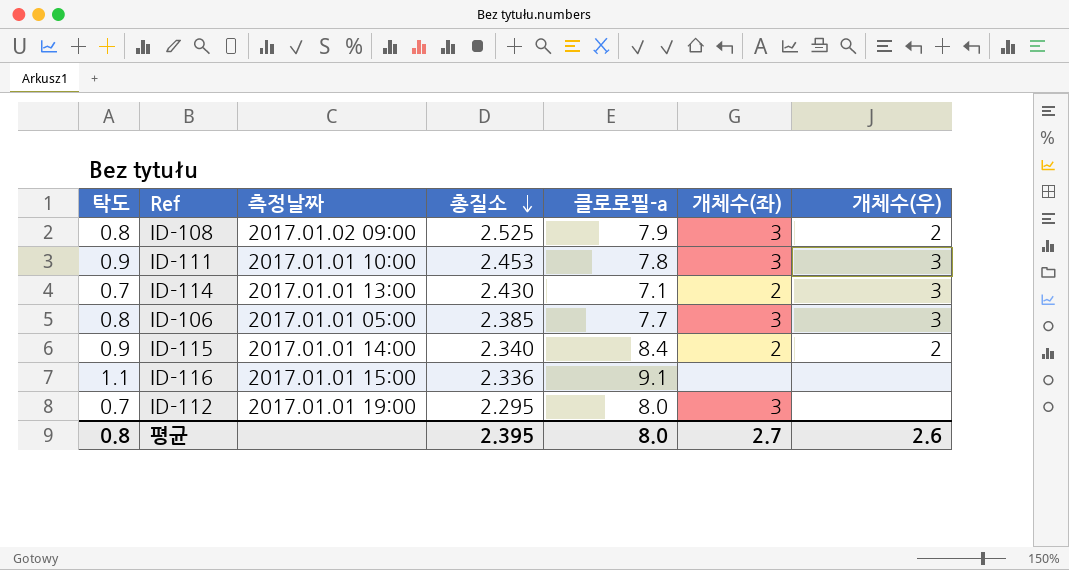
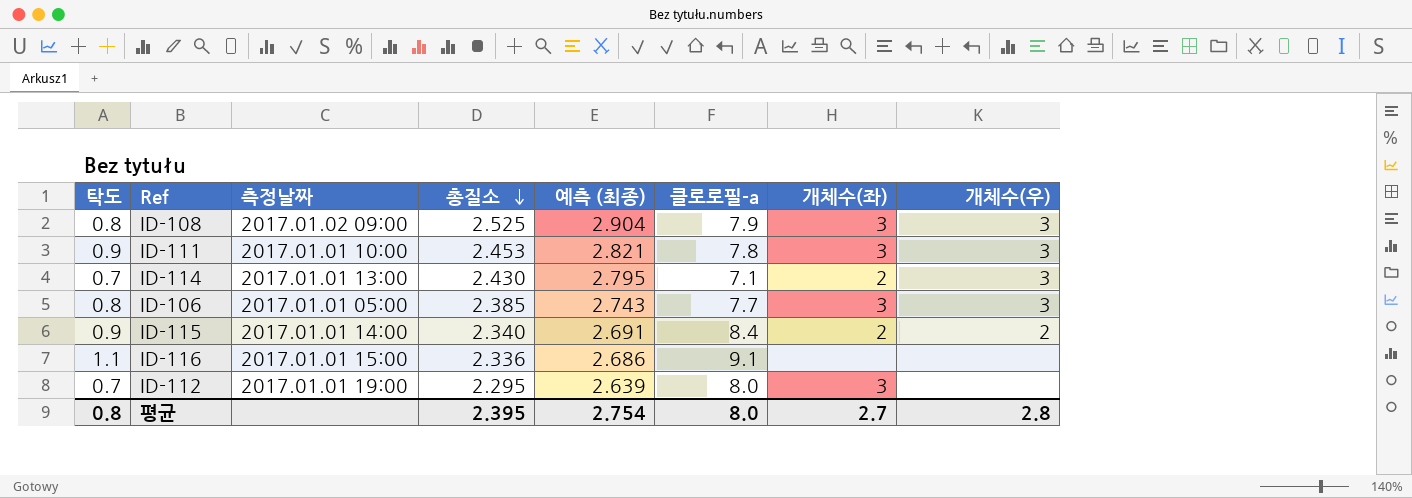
column 예측 (최종) | formula: none -> [총질소] * 1.15
ID-108 | 개체수(우): 2 -> 3
평균 | 개체수(우): 2.6 -> 2.8

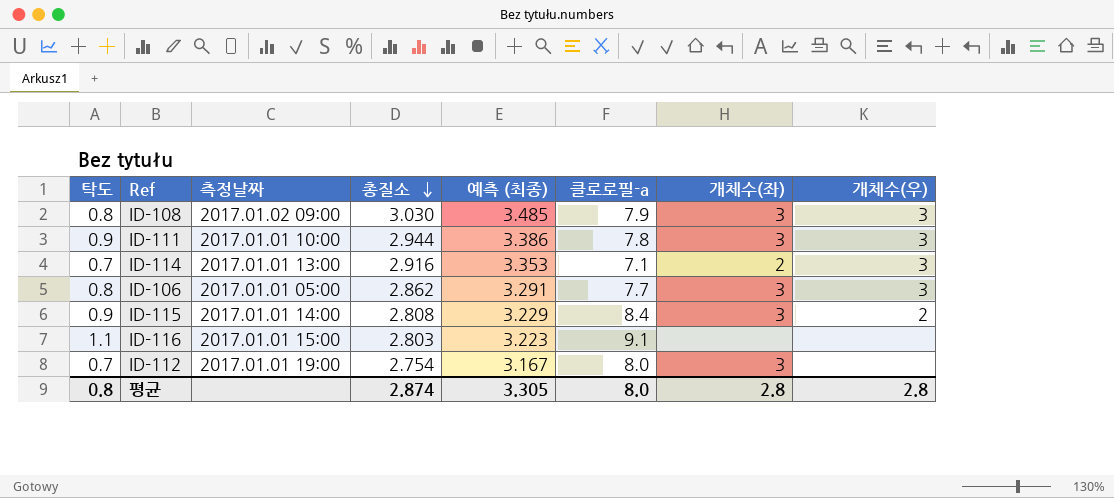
ID-108 | 총질소: 2.525 -> 3.030
ID-108 | 예측 (최종): 2.904 -> 3.485
ID-111 | 총질소: 2.453 -> 2.944
ID-111 | 예측 (최종): 2.821 -> 3.386
ID-114 | 총질소: 2.430 -> 2.916
ID-114 | 예측 (최종): 2.795 -> 3.353
ID-106 | 총질소: 2.385 -> 2.862
ID-106 | 예측 (최종): 2.743 -> 3.291
ID-115 | 총질소: 2.340 -> 2.808
ID-115 | 예측 (최종): 2.691 -> 3.229
ID-115 | 개체수(좌): 2 -> 3
ID-116 | 총질소: 2.336 -> 2.803
ID-116 | 예측 (최종): 2.686 -> 3.223
ID-112 | 총질소: 2.295 -> 2.754
ID-112 | 예측 (최종): 2.639 -> 3.167
평균 | 총질소: 2.395 -> 2.874
평균 | 예측 (최종): 2.754 -> 3.305
평균 | 개체수(좌): 2.7 -> 2.8

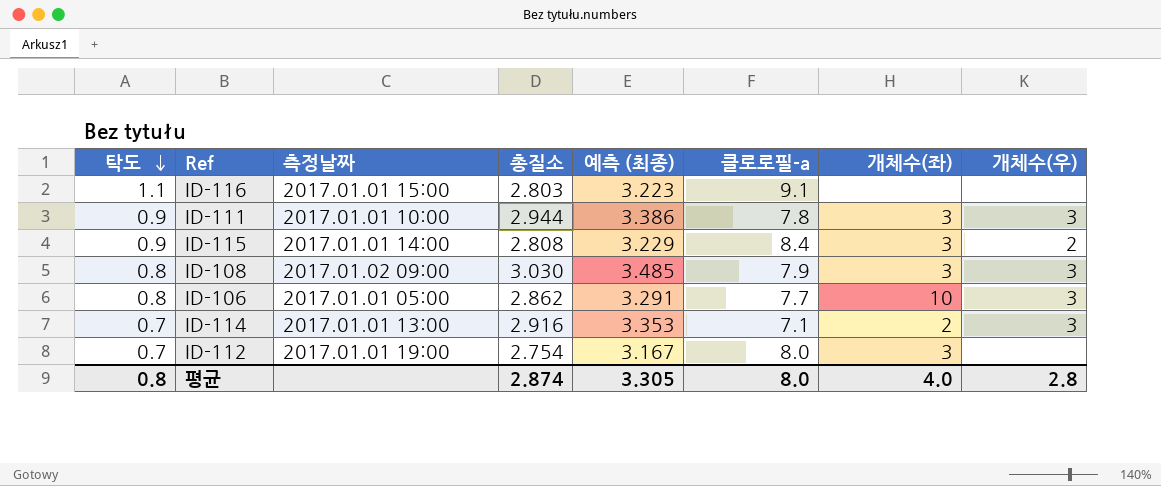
row order: 총질소 descending -> 탁도 descending
ID-106 | 개체수(좌): 3 -> 10
평균 | 개체수(좌): 2.8 -> 4.0

